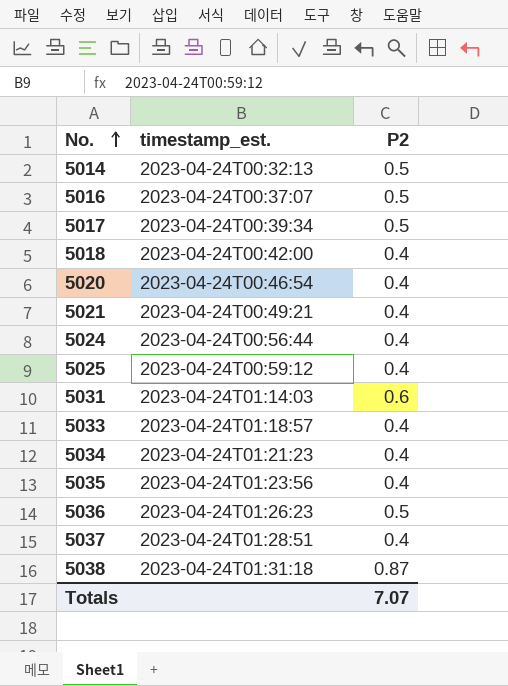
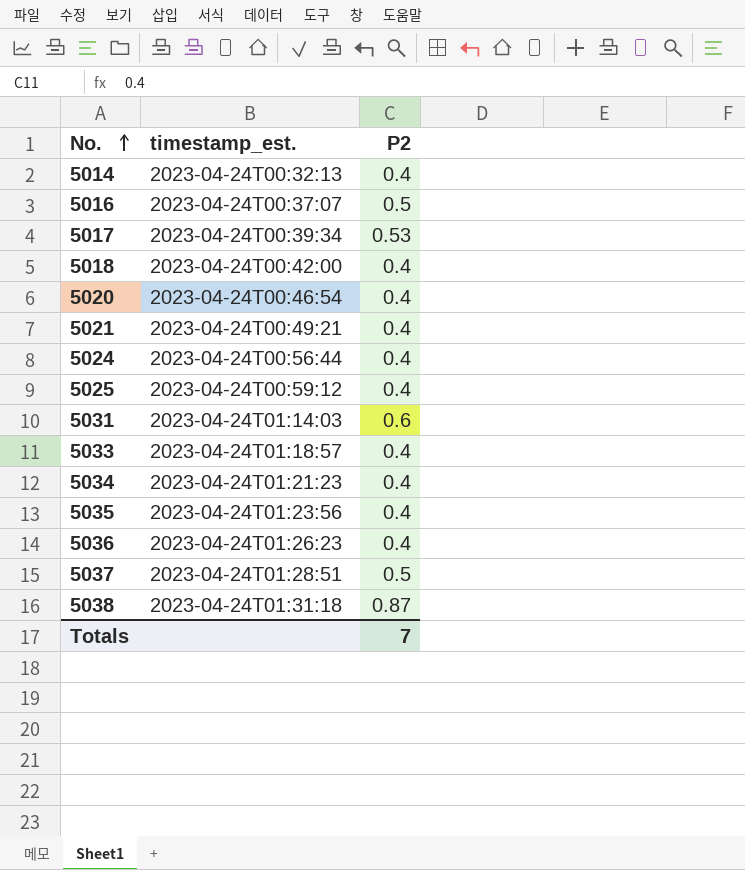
5014 | P2: 0.5 -> 0.4
5017 | P2: 0.5 -> 0.53
5036 | P2: 0.5 -> 0.4
5037 | P2: 0.4 -> 0.5
Totals | P2: 7.07 -> 7

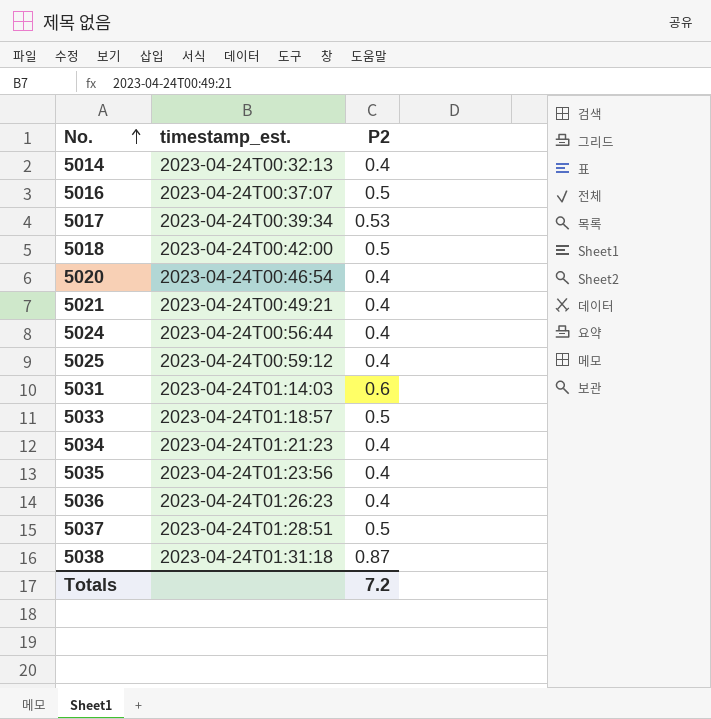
5018 | P2: 0.4 -> 0.5
5033 | P2: 0.4 -> 0.5
Totals | P2: 7 -> 7.2

